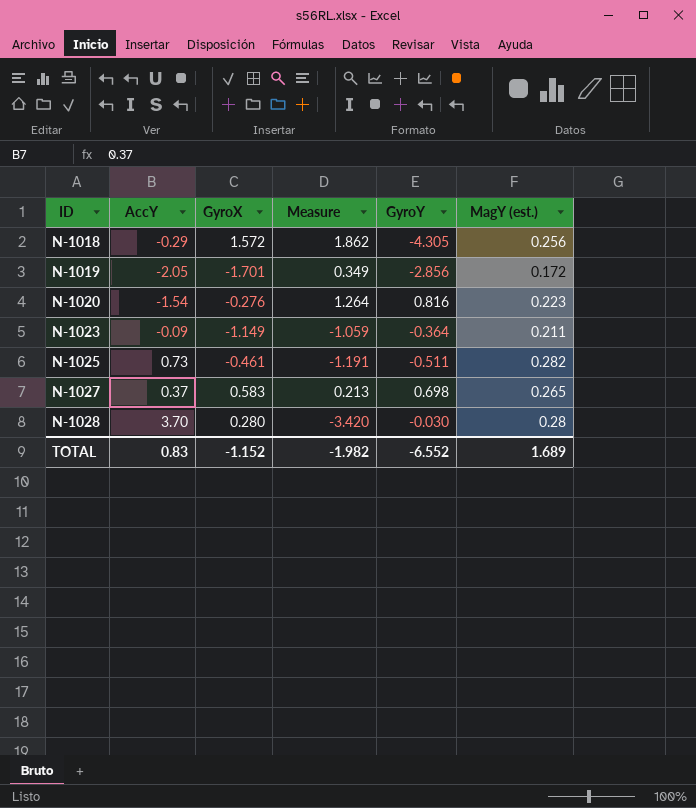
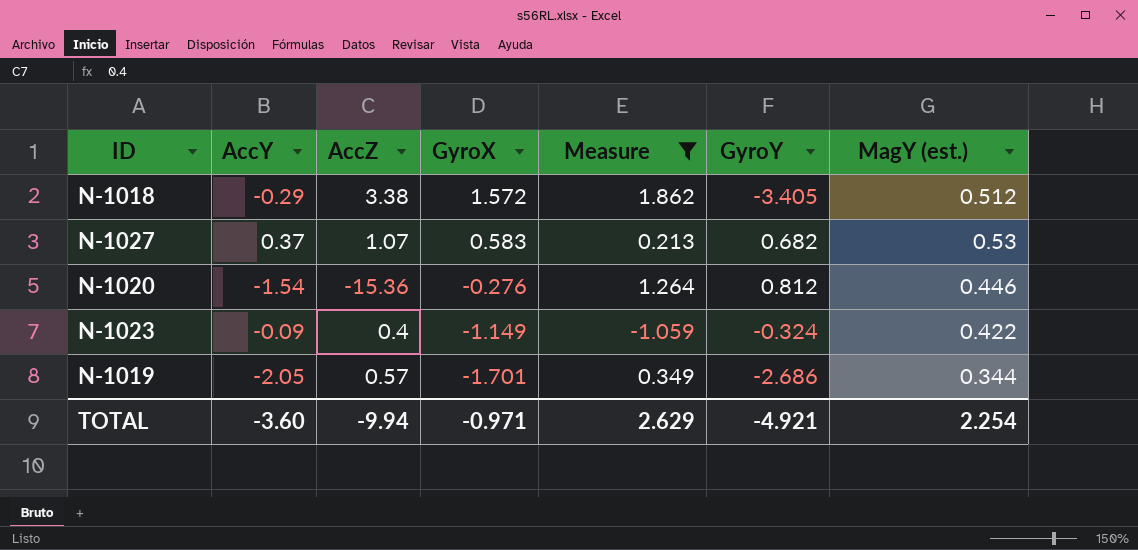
filter: none -> Measure >= -1.059
row order: ID ascending -> GyroX descending
column AccZ | position: none -> 3
N-1018 | GyroY: -4.305 -> -3.405
N-1018 | MagY (est.): 0.256 -> 0.512
N-1027 | GyroY: 0.698 -> 0.682
N-1027 | MagY (est.): 0.265 -> 0.53
N-1020 | GyroY: 0.816 -> 0.812
N-1020 | MagY (est.): 0.223 -> 0.446
N-1023 | GyroY: -0.364 -> -0.324
N-1023 | MagY (est.): 0.211 -> 0.422
N-1019 | GyroY: -2.856 -> -2.686
N-1019 | MagY (est.): 0.172 -> 0.344
TOTAL | AccY: 0.83 -> -3.60
TOTAL | GyroX: -1.152 -> -0.971
TOTAL | Measure: -1.982 -> 2.629
TOTAL | GyroY: -6.552 -> -4.921
TOTAL | MagY (est.): 1.689 -> 2.254

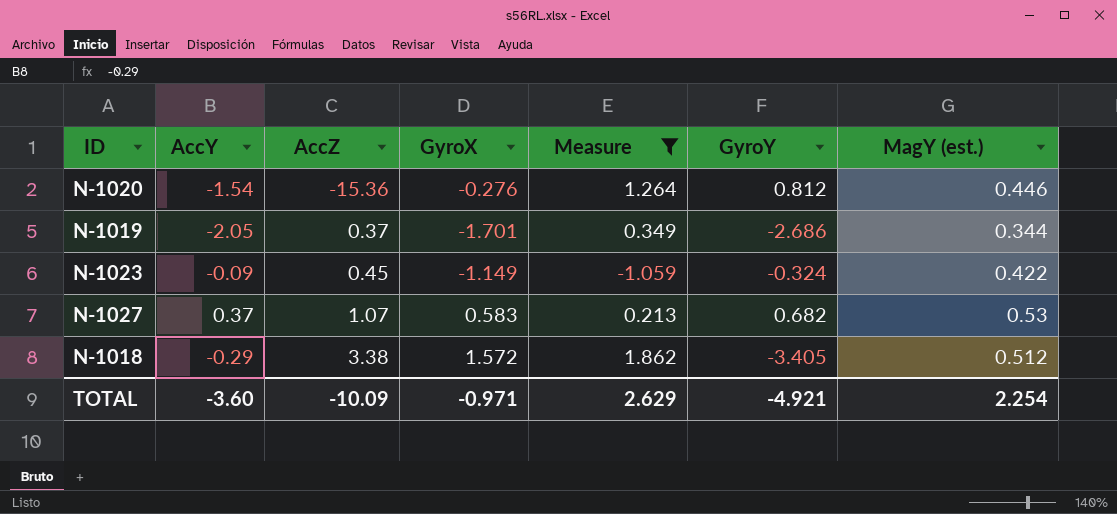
row order: GyroX descending -> AccZ ascending
N-1019 | AccZ: 0.57 -> 0.37
N-1023 | AccZ: 0.4 -> 0.45
TOTAL | AccZ: -9.94 -> -10.09

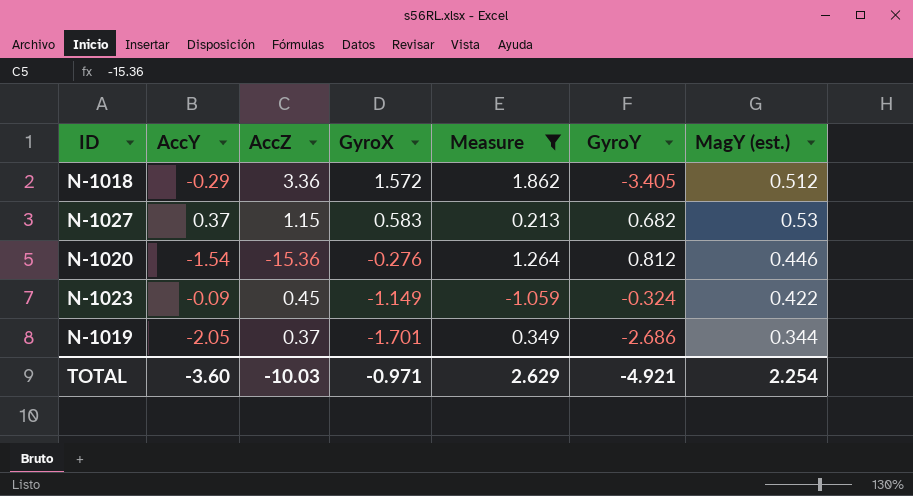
row order: AccZ ascending -> GyroX descending
N-1018 | AccZ: 3.38 -> 3.36
N-1027 | AccZ: 1.07 -> 1.15
TOTAL | AccZ: -10.09 -> -10.03

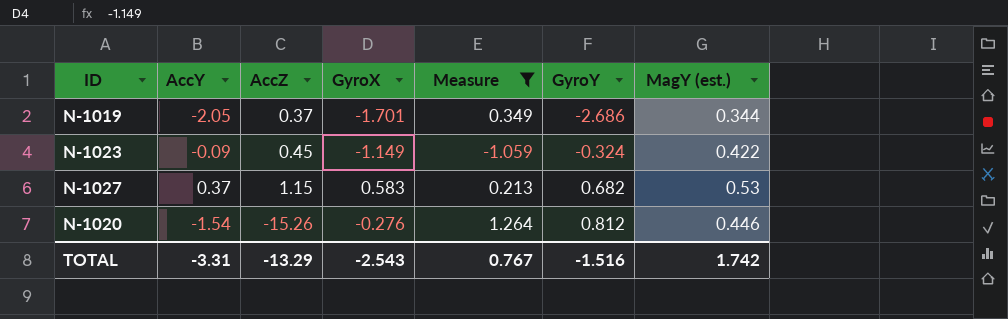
row order: GyroX descending -> GyroY ascending
row N-1018: -0.29 | 3.36 | 1.572 | 1.862 | -3.405 | 0.512 -> none
N-1020 | AccZ: -15.36 -> -15.26
TOTAL | AccY: -3.60 -> -3.31
TOTAL | AccZ: -10.03 -> -13.29
TOTAL | GyroX: -0.971 -> -2.543
TOTAL | Measure: 2.629 -> 0.767
TOTAL | GyroY: -4.921 -> -1.516
TOTAL | MagY (est.): 2.254 -> 1.742

